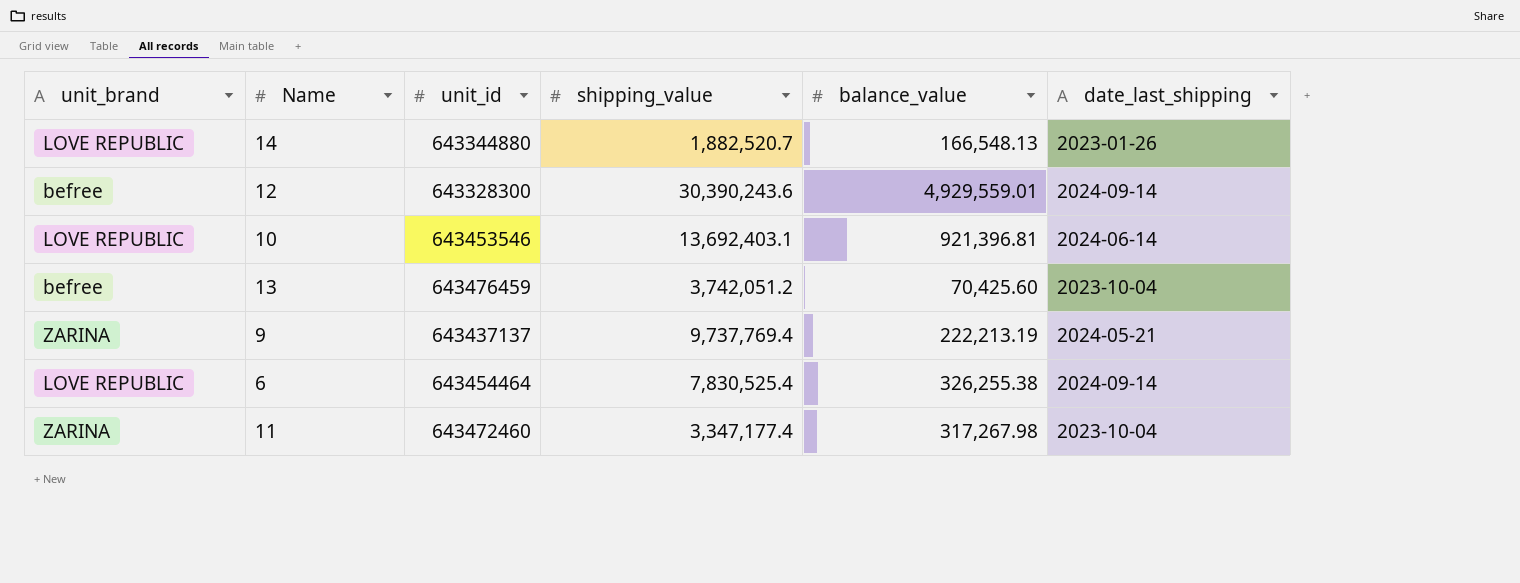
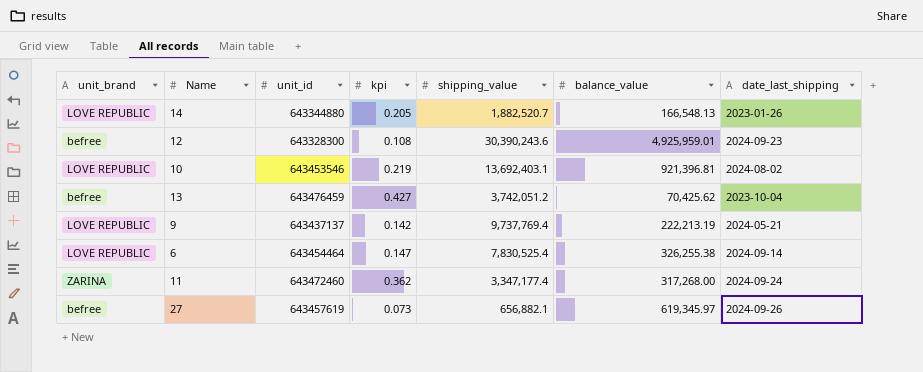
column kpi | position: none -> 4
12 | balance_value: 4,929,559.01 -> 4,925,959.01
12 | date_last_shipping: 2024-09-14 -> 2024-09-23
10 | date_last_shipping: 2024-06-14 -> 2024-08-02
13 | balance_value: 70,425.60 -> 70,425.62
9 | unit_brand: ZARINA -> LOVE REPUBLIC
11 | balance_value: 317,267.98 -> 317,268.00
11 | date_last_shipping: 2023-10-04 -> 2024-09-24
row 27: none -> befree | 643457619 | 0.073 | 656,882.1 | 619,345.97 | 2024-09-26

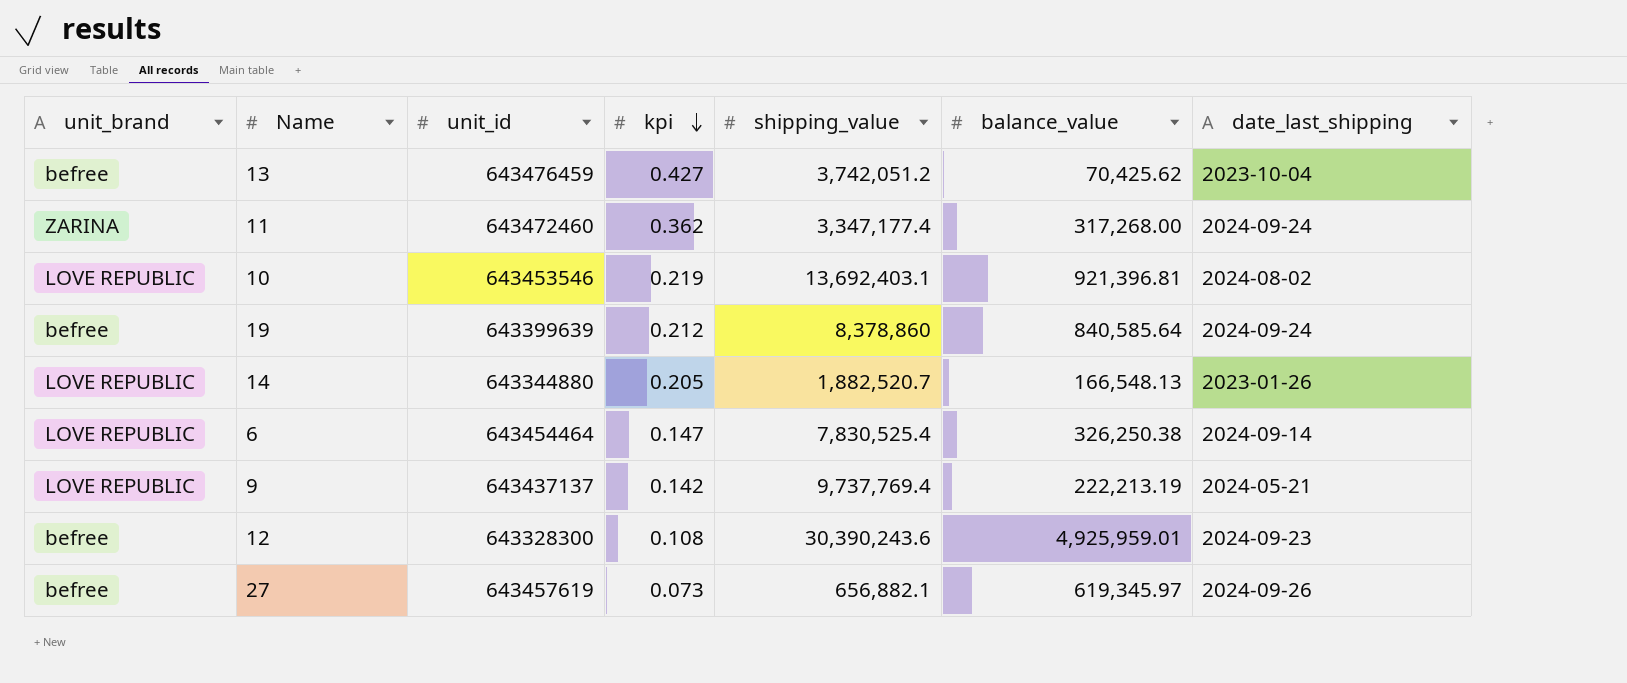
row order: none -> kpi descending
row 19: none -> befree | 643399639 | 0.212 | 8,378,860 | 840,585.64 | 2024-09-24
6 | balance_value: 326,255.38 -> 326,250.38

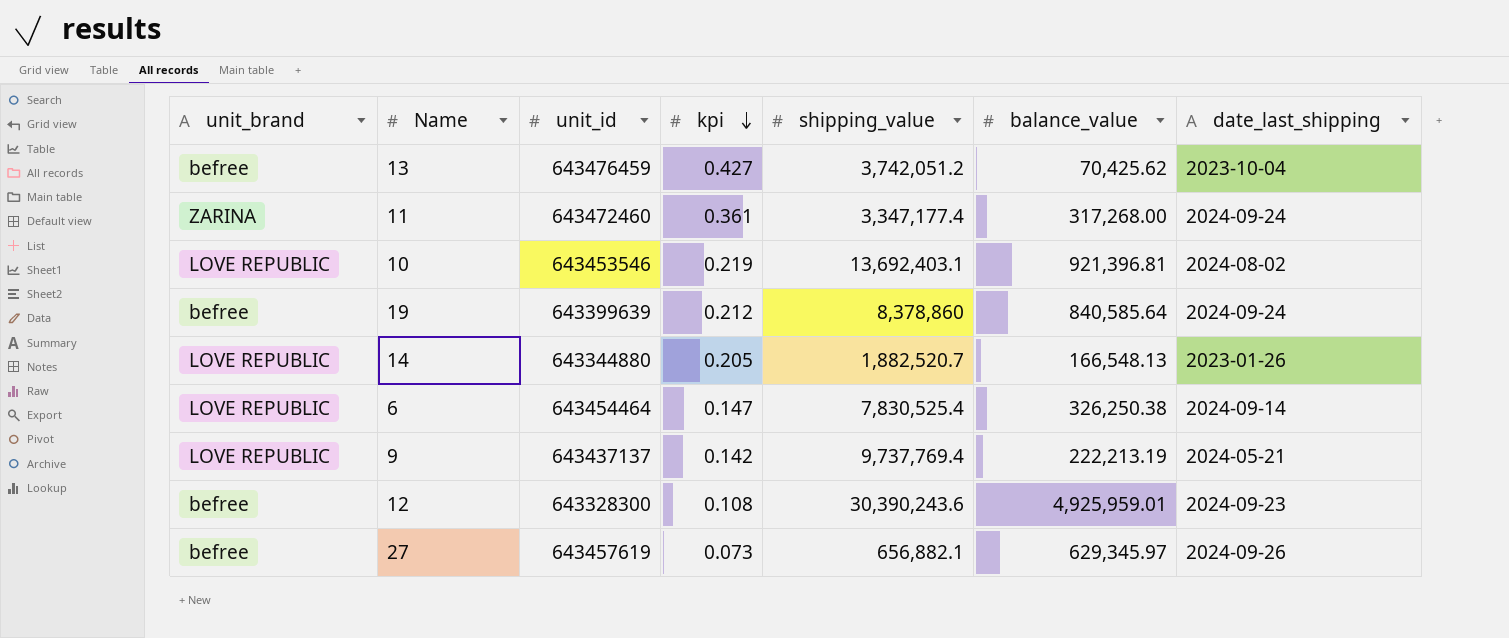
11 | kpi: 0.362 -> 0.361
27 | balance_value: 619,345.97 -> 629,345.97

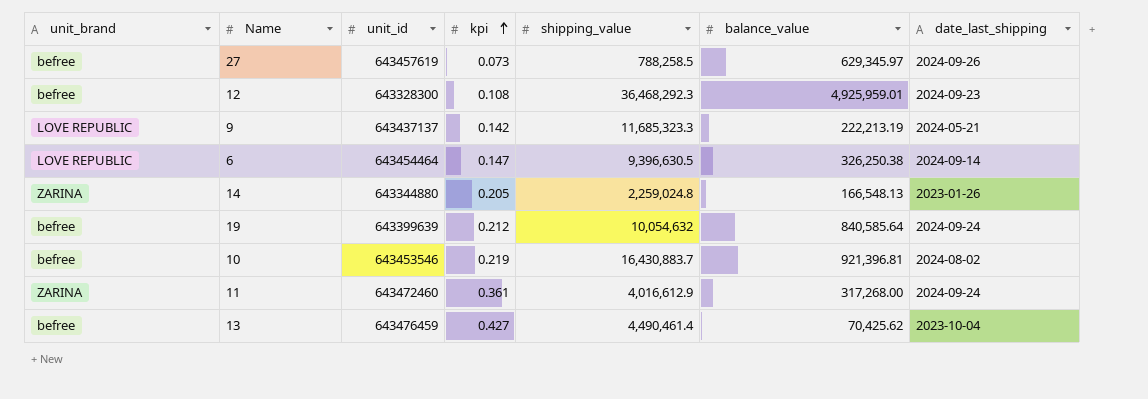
row order: kpi descending -> kpi ascending
27 | shipping_value: 656,882.1 -> 788,258.5
12 | shipping_value: 30,390,243.6 -> 36,468,292.3
9 | shipping_value: 9,737,769.4 -> 11,685,323.3
6 | shipping_value: 7,830,525.4 -> 9,396,630.5
14 | unit_brand: LOVE REPUBLIC -> ZARINA
14 | shipping_value: 1,882,520.7 -> 2,259,024.8
19 | shipping_value: 8,378,860 -> 10,054,632
10 | unit_brand: LOVE REPUBLIC -> befree
10 | shipping_value: 13,692,403.1 -> 16,430,883.7
11 | shipping_value: 3,347,177.4 -> 4,016,612.9
13 | shipping_value: 3,742,051.2 -> 4,490,461.4

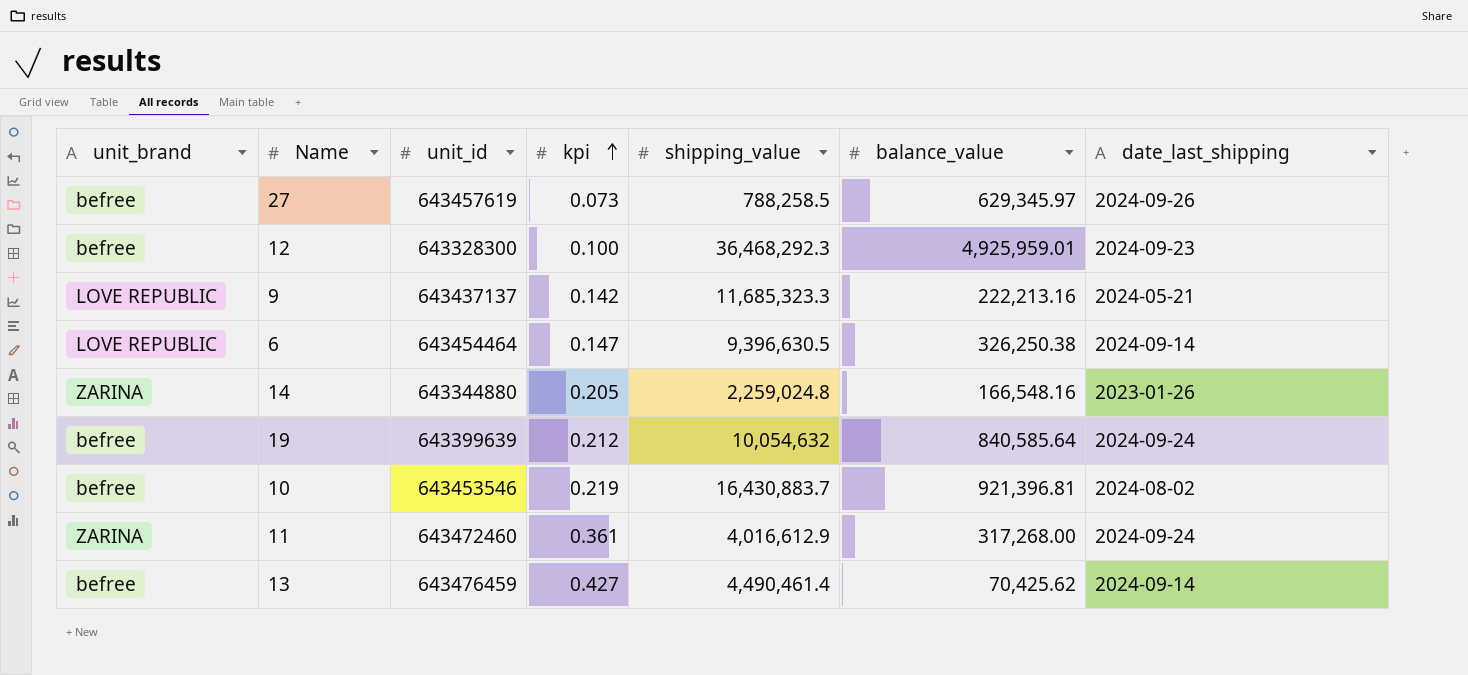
12 | kpi: 0.108 -> 0.100
9 | balance_value: 222,213.19 -> 222,213.16
14 | balance_value: 166,548.13 -> 166,548.16
13 | date_last_shipping: 2023-10-04 -> 2024-09-14

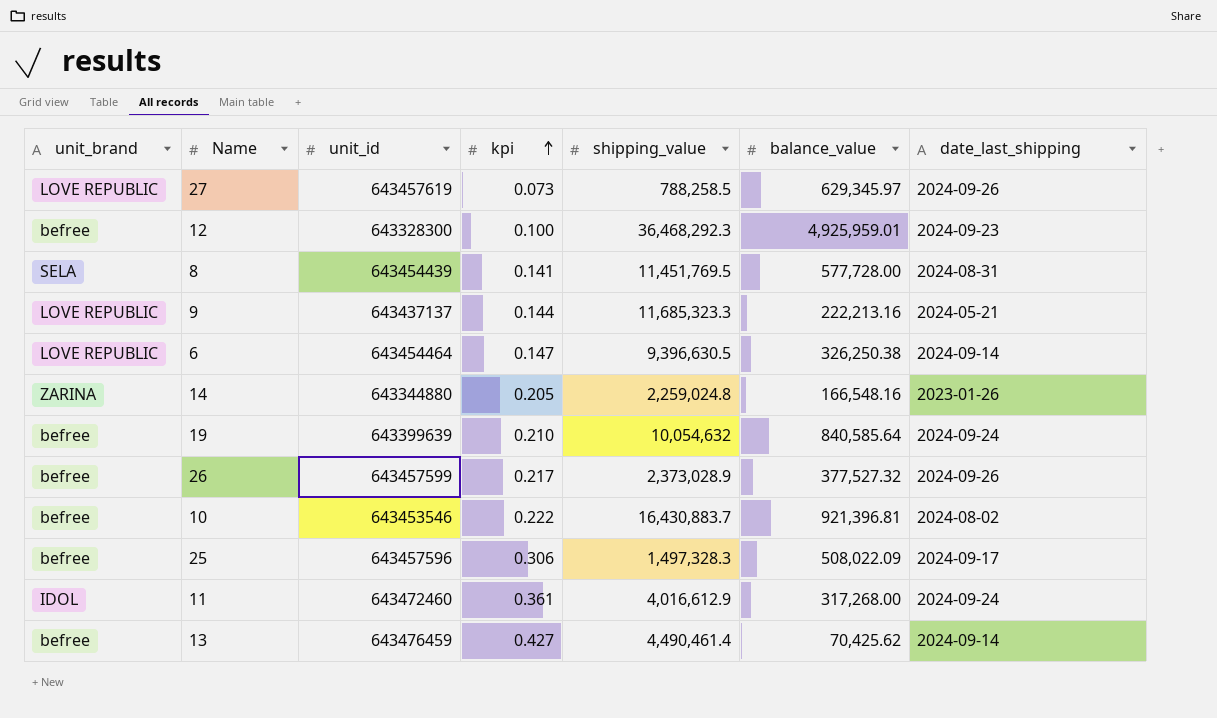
27 | unit_brand: befree -> LOVE REPUBLIC
row 8: none -> SELA | 643454439 | 0.141 | 11,451,769.5 | 577,728.00 | 2024-08-31
9 | kpi: 0.142 -> 0.144
19 | kpi: 0.212 -> 0.210
row 26: none -> befree | 643457599 | 0.217 | 2,373,028.9 | 377,527.32 | 2024-09-26
10 | kpi: 0.219 -> 0.222
row 25: none -> befree | 643457596 | 0.306 | 1,497,328.3 | 508,022.09 | 2024-09-17
11 | unit_brand: ZARINA -> IDOL

